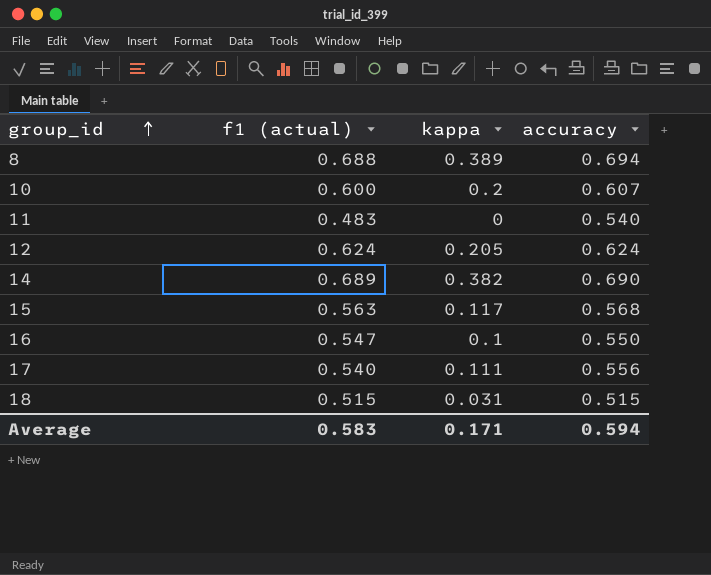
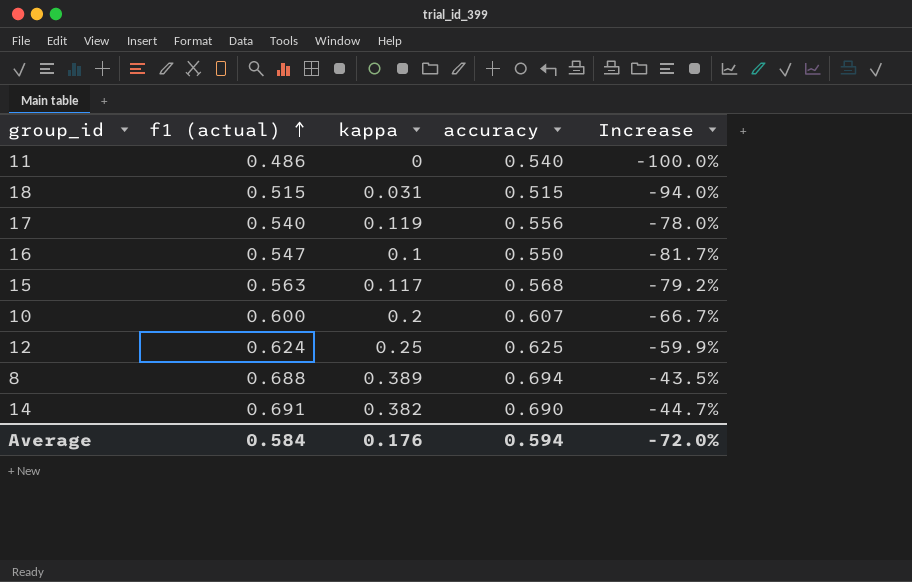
row order: group_id ascending -> f1 (actual) ascending
column Increase | formula: none -> ([kappa] - [f1 (actual)]) / [f1 (actual)]
11 | f1 (actual): 0.483 -> 0.486
17 | kappa: 0.111 -> 0.119
12 | kappa: 0.205 -> 0.25
12 | accuracy: 0.624 -> 0.625
14 | f1 (actual): 0.689 -> 0.691
Average | f1 (actual): 0.583 -> 0.584
Average | kappa: 0.171 -> 0.176

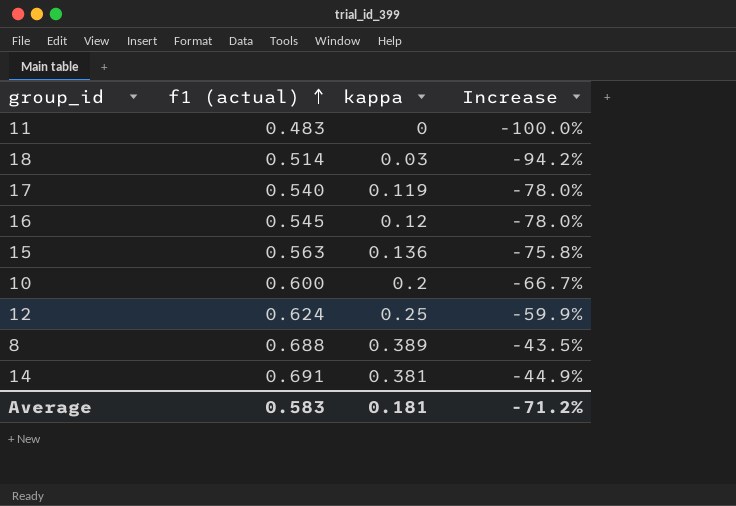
column accuracy | position: 4 -> none
11 | f1 (actual): 0.486 -> 0.483
18 | f1 (actual): 0.515 -> 0.514
18 | kappa: 0.031 -> 0.03
18 | Increase: -94.0% -> -94.2%
16 | f1 (actual): 0.547 -> 0.545
16 | kappa: 0.1 -> 0.12
16 | Increase: -81.7% -> -78.0%
15 | kappa: 0.117 -> 0.136
15 | Increase: -79.2% -> -75.8%
14 | kappa: 0.382 -> 0.381
14 | Increase: -44.7% -> -44.9%
Average | f1 (actual): 0.584 -> 0.583
Average | kappa: 0.176 -> 0.181
Average | Increase: -72.0% -> -71.2%

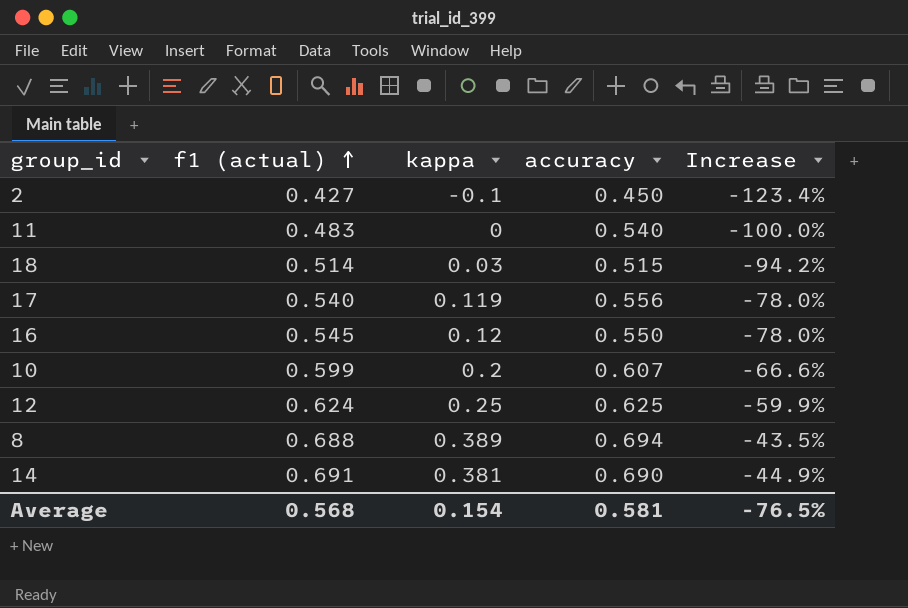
column accuracy | position: none -> 4
row 15: 0.563 | 0.136 | -75.8% -> none
row 2: none -> 0.427 | -0.1 | 0.450 | -123.4%
10 | f1 (actual): 0.600 -> 0.599
10 | Increase: -66.7% -> -66.6%
Average | f1 (actual): 0.583 -> 0.568
Average | kappa: 0.181 -> 0.154
Average | Increase: -71.2% -> -76.5%

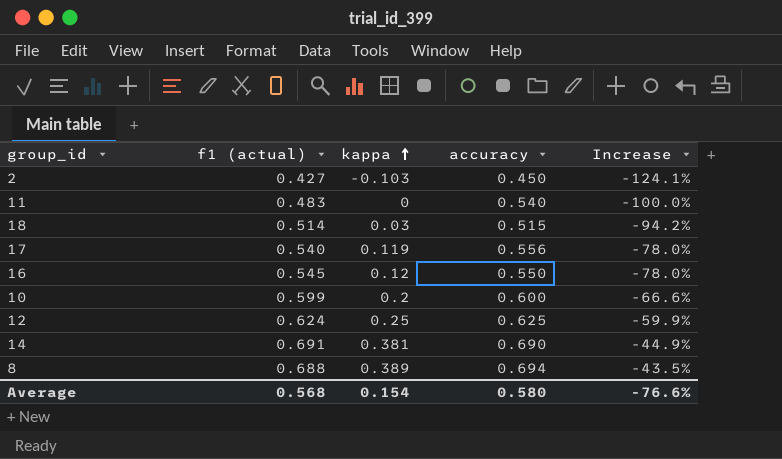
row order: f1 (actual) ascending -> kappa ascending
2 | kappa: -0.1 -> -0.103
2 | Increase: -123.4% -> -124.1%
10 | accuracy: 0.607 -> 0.600
Average | accuracy: 0.581 -> 0.580
Average | Increase: -76.5% -> -76.6%

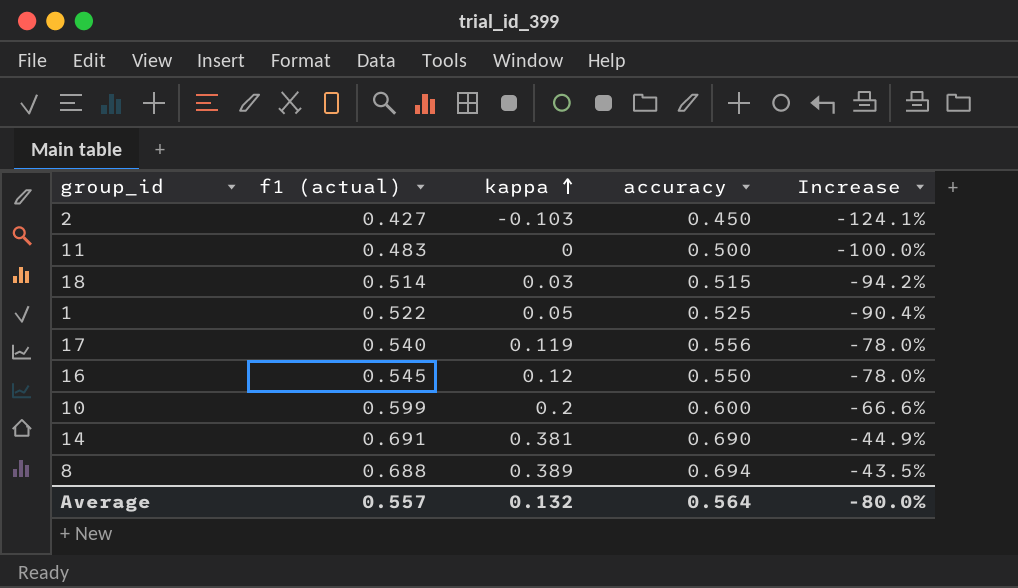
row 12: 0.624 | 0.25 | 0.625 | -59.9% -> none
11 | accuracy: 0.540 -> 0.500
row 1: none -> 0.522 | 0.05 | 0.525 | -90.4%
Average | f1 (actual): 0.568 -> 0.557
Average | kappa: 0.154 -> 0.132
Average | accuracy: 0.580 -> 0.564
Average | Increase: -76.6% -> -80.0%

